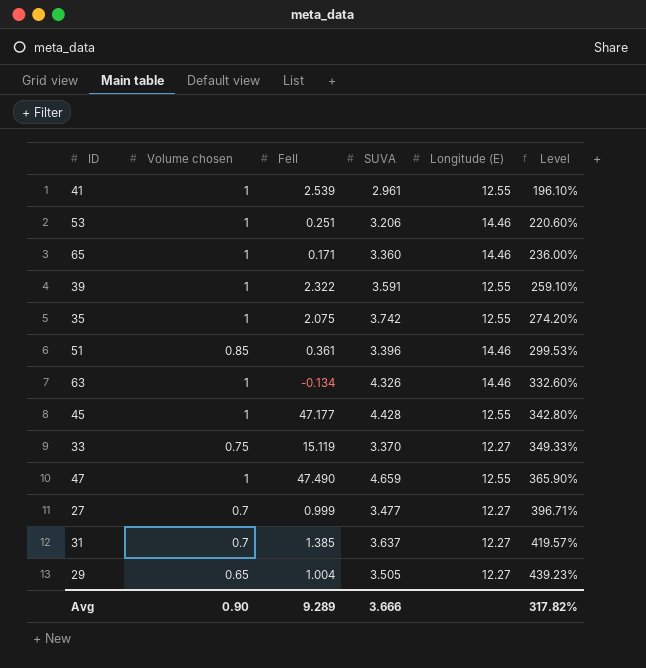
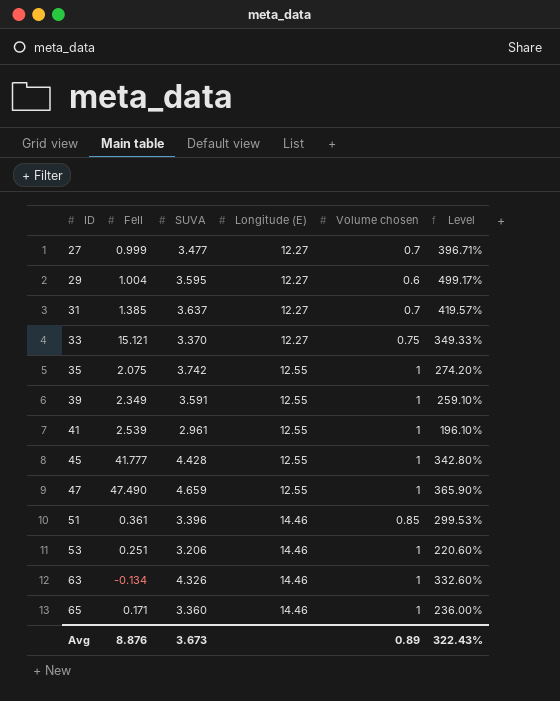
row order: Level ascending -> ID ascending
column Volume chosen | position: 2 -> 5
29 | SUVA: 3.505 -> 3.595
29 | Volume chosen: 0.65 -> 0.6
29 | Level: 439.23% -> 499.17%
33 | FeII: 15.119 -> 15.121
39 | FeII: 2.322 -> 2.349
45 | FeII: 47.177 -> 41.777
Avg | FeII: 9.289 -> 8.876
Avg | SUVA: 3.666 -> 3.673
Avg | Volume chosen: 0.90 -> 0.89
Avg | Level: 317.82% -> 322.43%

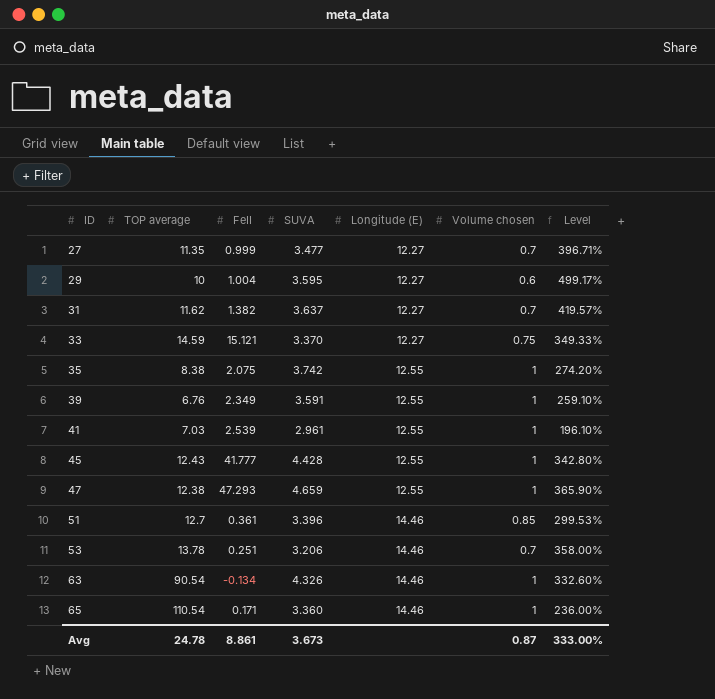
column TOP average | position: none -> 2
31 | FeII: 1.385 -> 1.382
47 | FeII: 47.490 -> 47.293
53 | Volume chosen: 1 -> 0.7
53 | Level: 220.60% -> 358.00%
Avg | FeII: 8.876 -> 8.861
Avg | Volume chosen: 0.89 -> 0.87
Avg | Level: 322.43% -> 333.00%

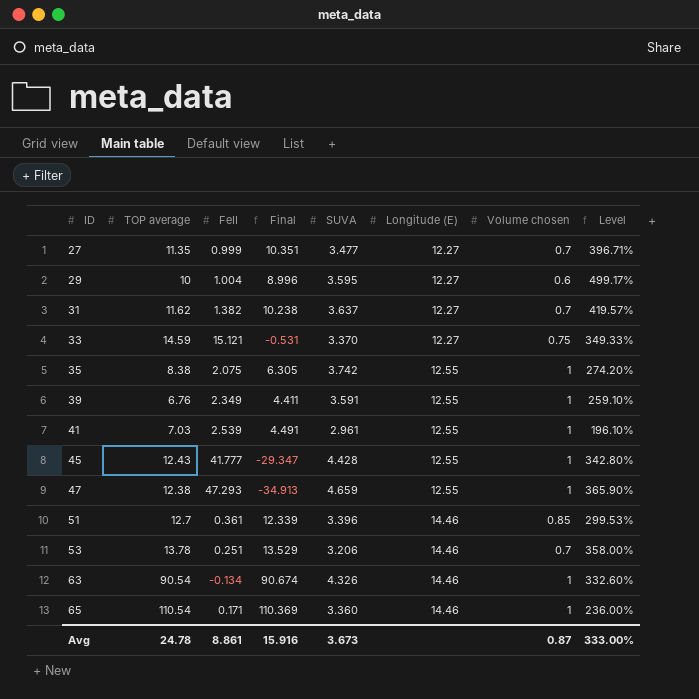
column Final | formula: none -> [TOP average] - [FeII]

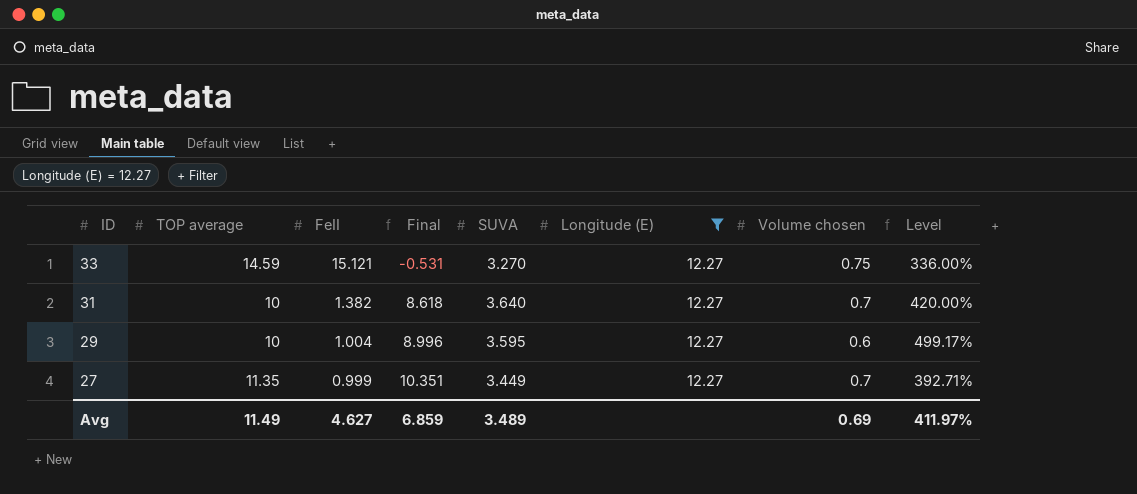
filter: none -> Longitude (E) = 12.27
row order: ID ascending -> ID descending
33 | SUVA: 3.370 -> 3.270
33 | Level: 349.33% -> 336.00%
31 | TOP average: 11.62 -> 10
31 | Final: 10.238 -> 8.618
31 | SUVA: 3.637 -> 3.640
31 | Level: 419.57% -> 420.00%
27 | SUVA: 3.477 -> 3.449
27 | Level: 396.71% -> 392.71%
Avg | TOP average: 24.78 -> 11.49
Avg | FeII: 8.861 -> 4.627
Avg | Final: 15.916 -> 6.859
Avg | SUVA: 3.673 -> 3.489
Avg | Volume chosen: 0.87 -> 0.69
Avg | Level: 333.00% -> 411.97%

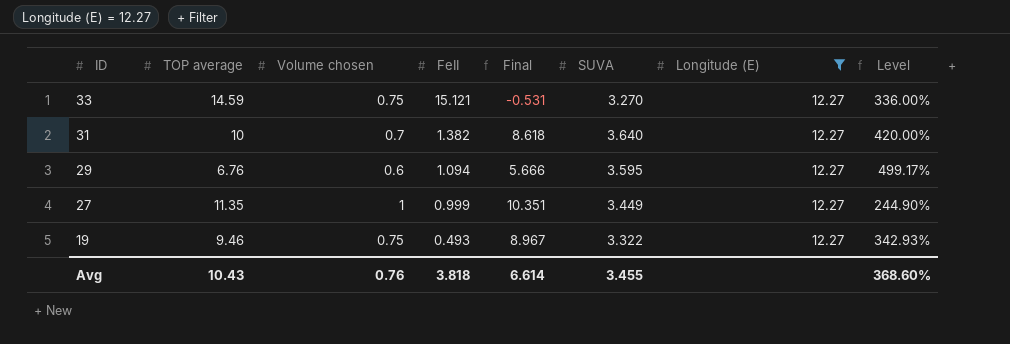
column Volume chosen | position: 7 -> 3
29 | TOP average: 10 -> 6.76
29 | FeII: 1.004 -> 1.094
29 | Final: 8.996 -> 5.666
27 | Volume chosen: 0.7 -> 1
27 | Level: 392.71% -> 244.90%
row 19: none -> 9.46 | 0.75 | 0.493 | 8.967 | 3.322 | 12.27 | 342.93%
Avg | TOP average: 11.49 -> 10.43
Avg | Volume chosen: 0.69 -> 0.76
Avg | FeII: 4.627 -> 3.818
Avg | Final: 6.859 -> 6.614
Avg | SUVA: 3.489 -> 3.455
Avg | Level: 411.97% -> 368.60%

